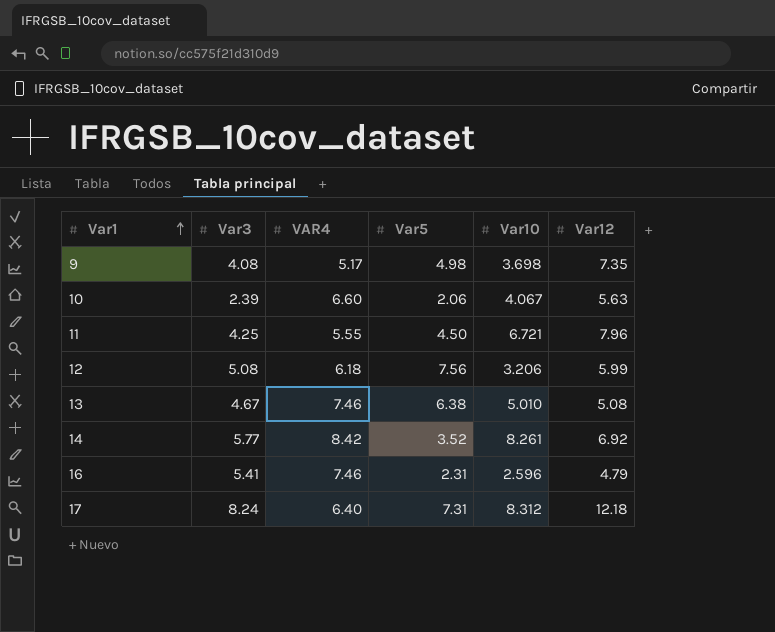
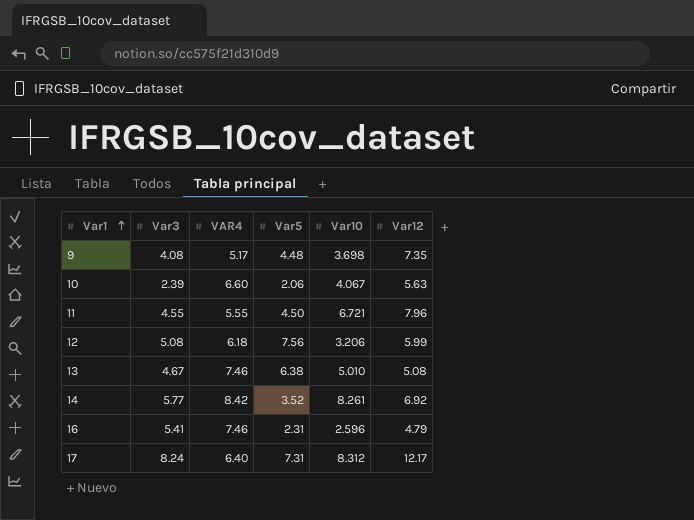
9 | Var5: 4.98 -> 4.48
11 | Var3: 4.25 -> 4.55
17 | Var12: 12.18 -> 12.17

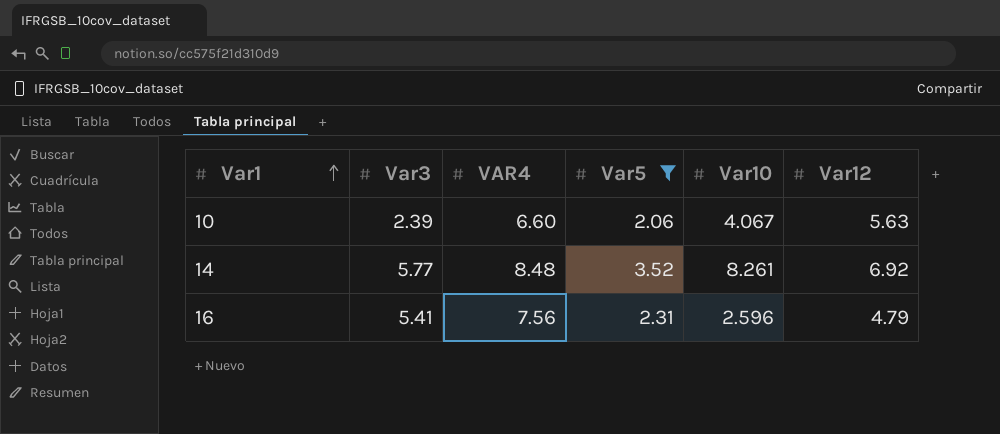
filter: none -> Var5 <= 3.52
14 | VAR4: 8.42 -> 8.48
16 | VAR4: 7.46 -> 7.56

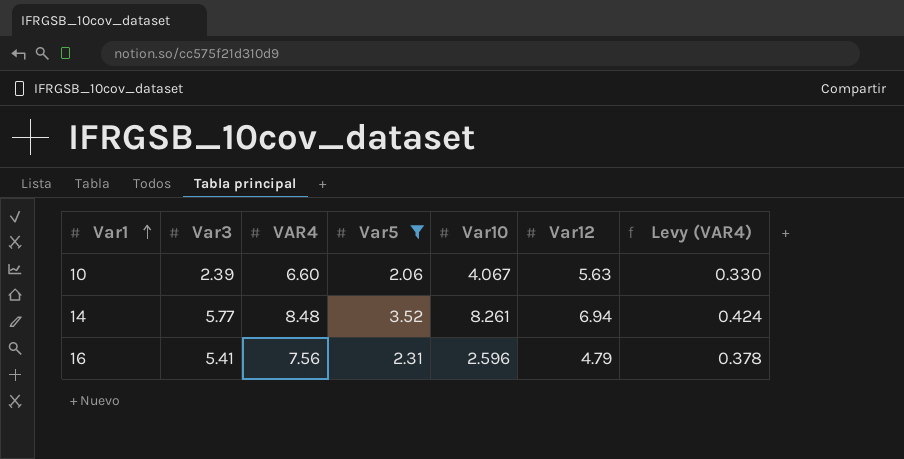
column Levy (VAR4) | formula: none -> [VAR4] * 0.05
14 | Var12: 6.92 -> 6.94

